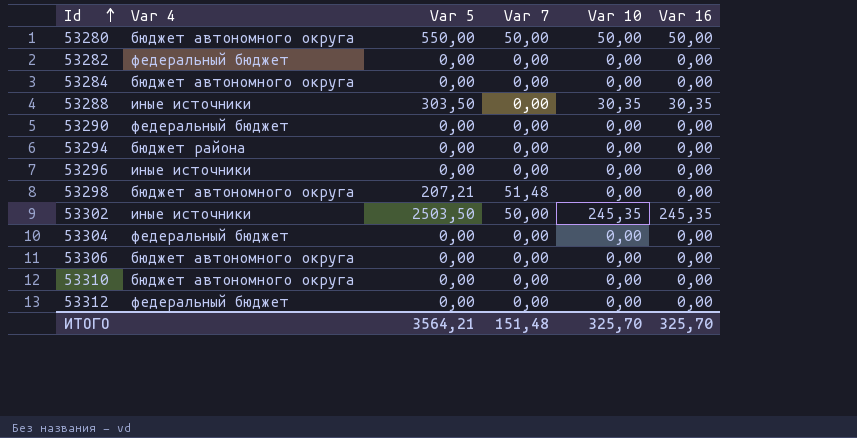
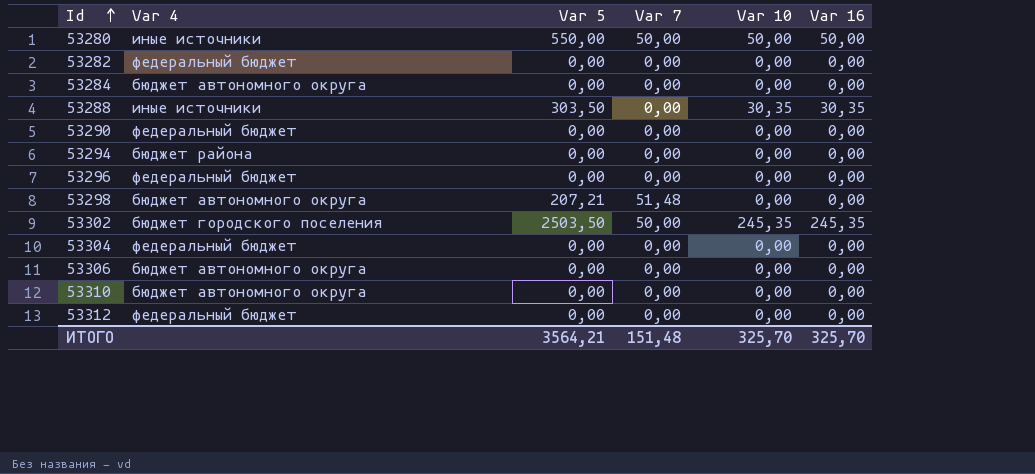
53280 | Var 4: бюджет автономного округа -> иные источники
53296 | Var 4: иные источники -> федеральный бюджет
53302 | Var 4: иные источники -> бюджет городского поселения

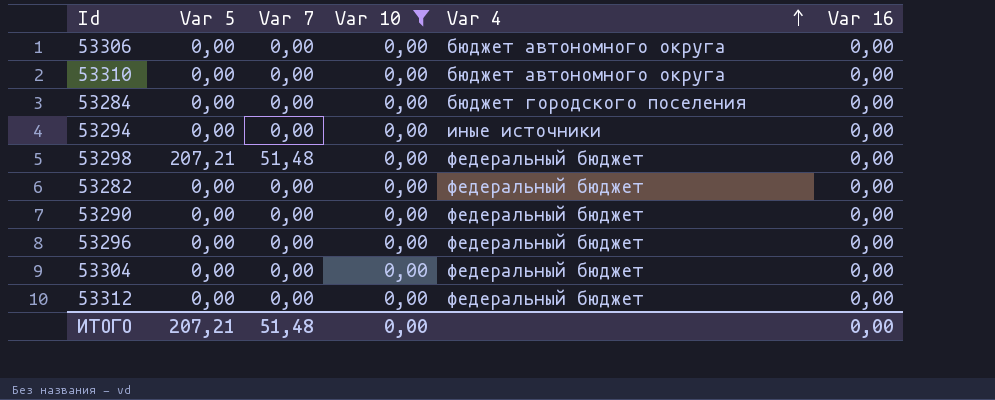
filter: none -> Var 10 = 0,00
row order: Id ascending -> Var 4 ascending
column Var 4 | position: 2 -> 5
53284 | Var 4: бюджет автономного округа -> бюджет городского поселения
53294 | Var 4: бюджет района -> иные источники
53298 | Var 4: бюджет автономного округа -> федеральный бюджет
ИТОГО | Var 5: 3564,21 -> 207,21
ИТОГО | Var 7: 151,48 -> 51,48
ИТОГО | Var 10: 325,70 -> 0,00
ИТОГО | Var 16: 325,70 -> 0,00

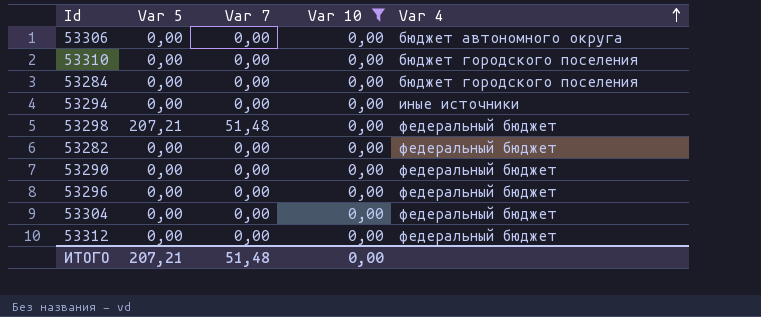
column Var 16 | position: 6 -> none
53310 | Var 4: бюджет автономного округа -> бюджет городского поселения

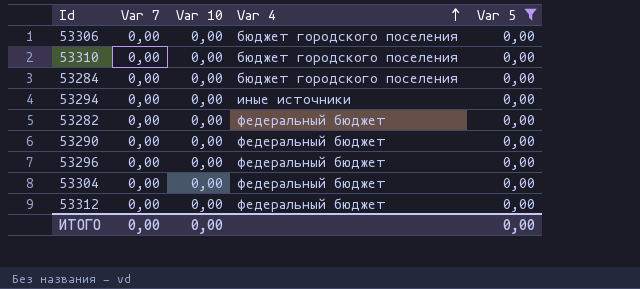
filter: Var 10 = 0,00 -> Var 5 = 0,00
column Var 5 | position: 2 -> 5
53306 | Var 4: бюджет автономного округа -> бюджет городского поселения
ИТОГО | Var 7: 51,48 -> 0,00
ИТОГО | Var 5: 207,21 -> 0,00

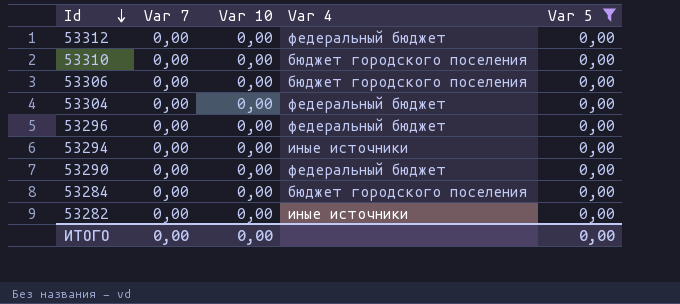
row order: Var 4 ascending -> Id descending
53282 | Var 4: федеральный бюджет -> иные источники

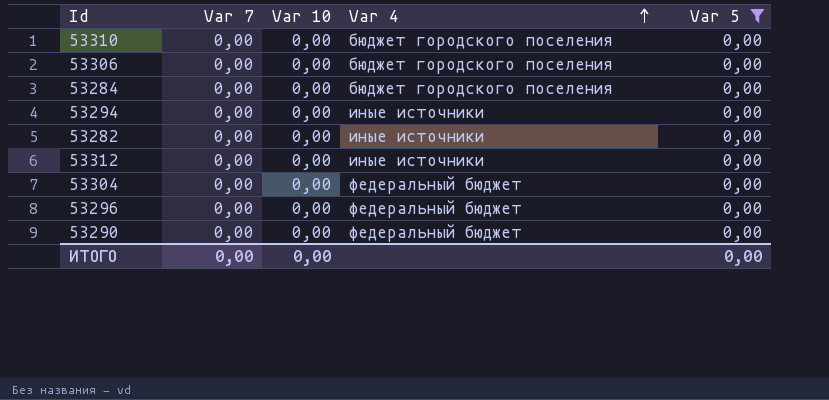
row order: Id descending -> Var 4 ascending
53312 | Var 4: федеральный бюджет -> иные источники

